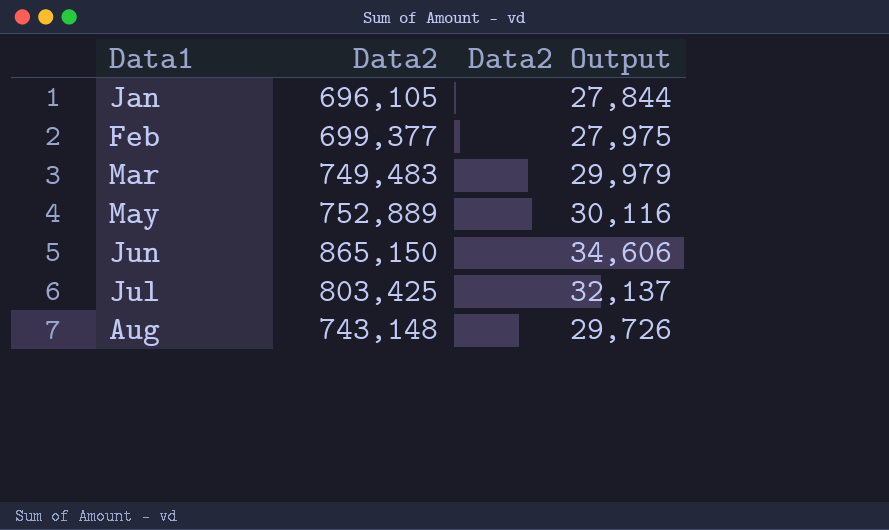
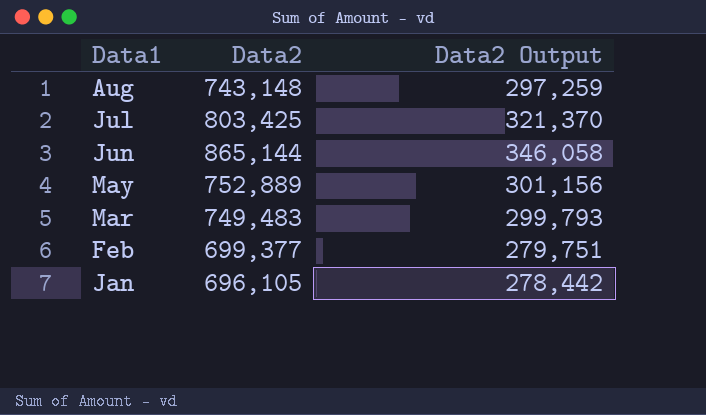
row order: Data1 ascending -> Data1 descending
column Data2 Output | formula: [Data2] * 0.04 -> [Data2] * 0.4
Jun | Data2: 865,150 -> 865,144

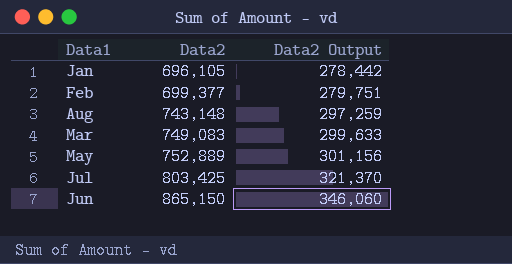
row order: Data1 descending -> Data2 ascending
Mar | Data2: 749,483 -> 749,083
Mar | Data2 Output: 299,793 -> 299,633
Jun | Data2: 865,144 -> 865,150
Jun | Data2 Output: 346,058 -> 346,060

